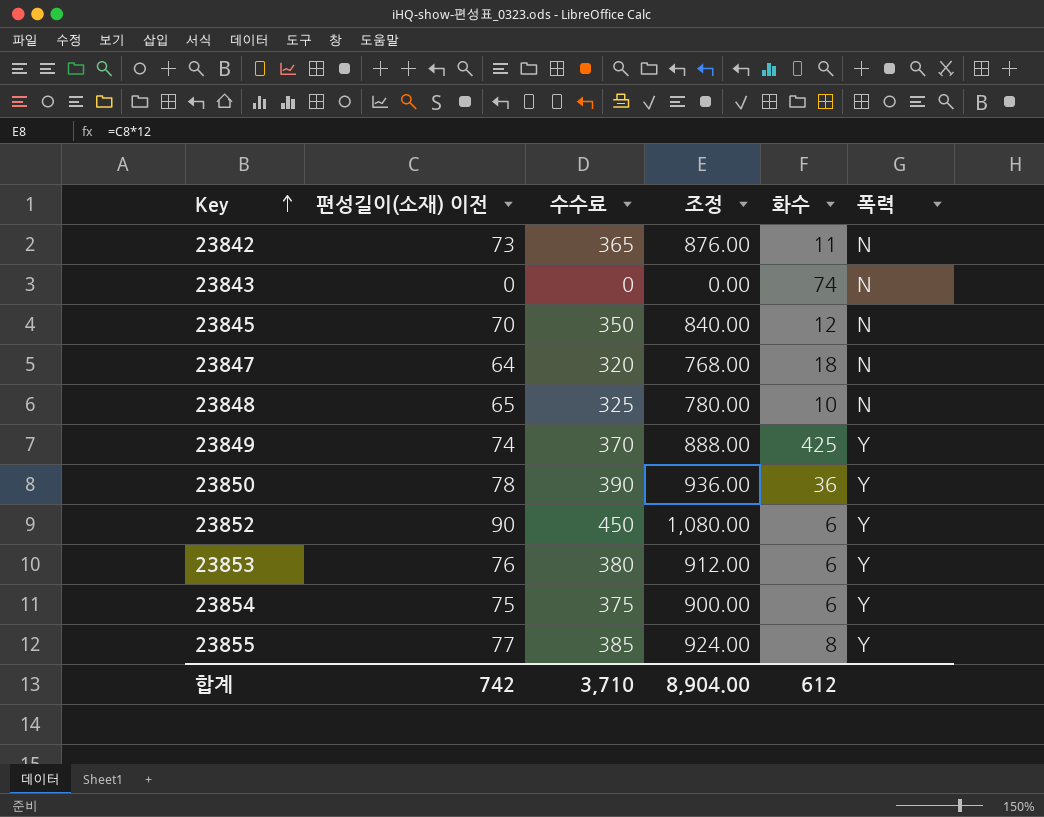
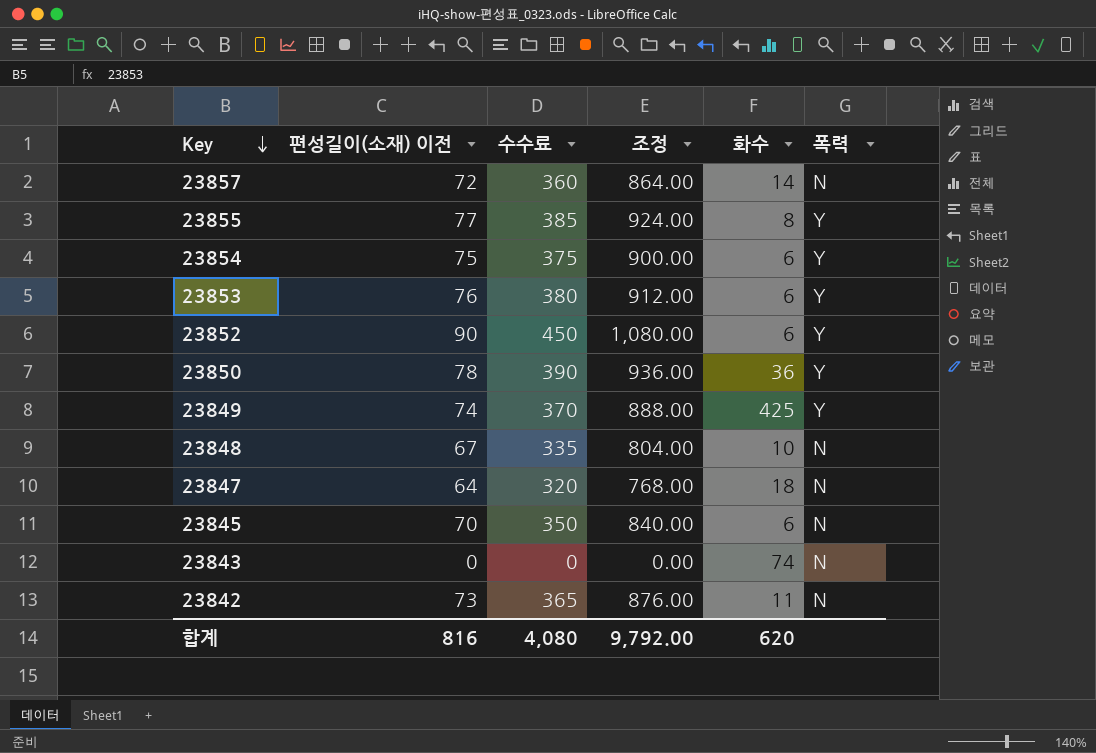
row order: Key ascending -> Key descending
row 23857: none -> 72 | 360 | 864.00 | 14 | N
23848 | 편성길이(소재) 이전: 65 -> 67
23848 | 수수료: 325 -> 335
23848 | 조정: 780.00 -> 804.00
23845 | 화수: 12 -> 6
합계 | 편성길이(소재) 이전: 742 -> 816
합계 | 수수료: 3,710 -> 4,080
합계 | 조정: 8,904.00 -> 9,792.00
합계 | 화수: 612 -> 620

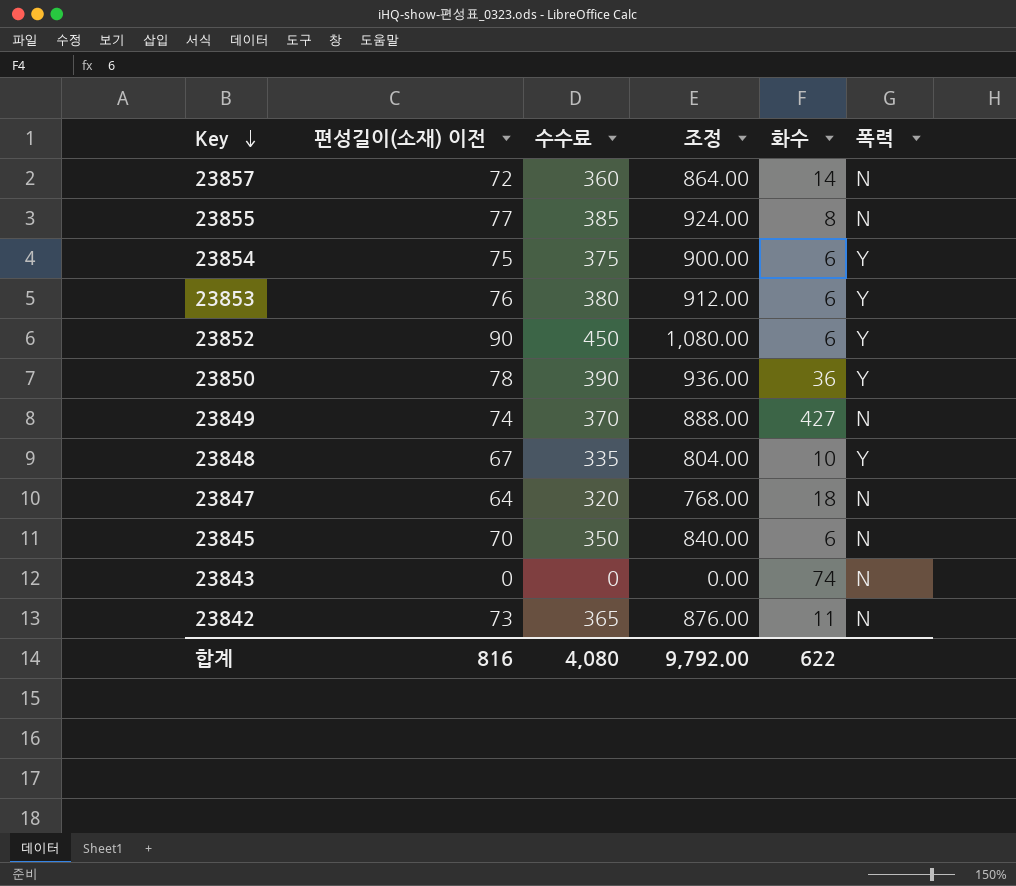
23855 | 폭력: Y -> N
23849 | 화수: 425 -> 427
23849 | 폭력: Y -> N
23848 | 폭력: N -> Y
합계 | 화수: 620 -> 622

